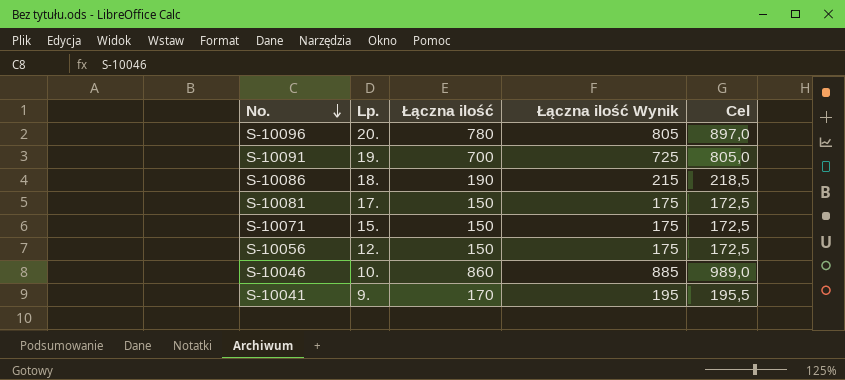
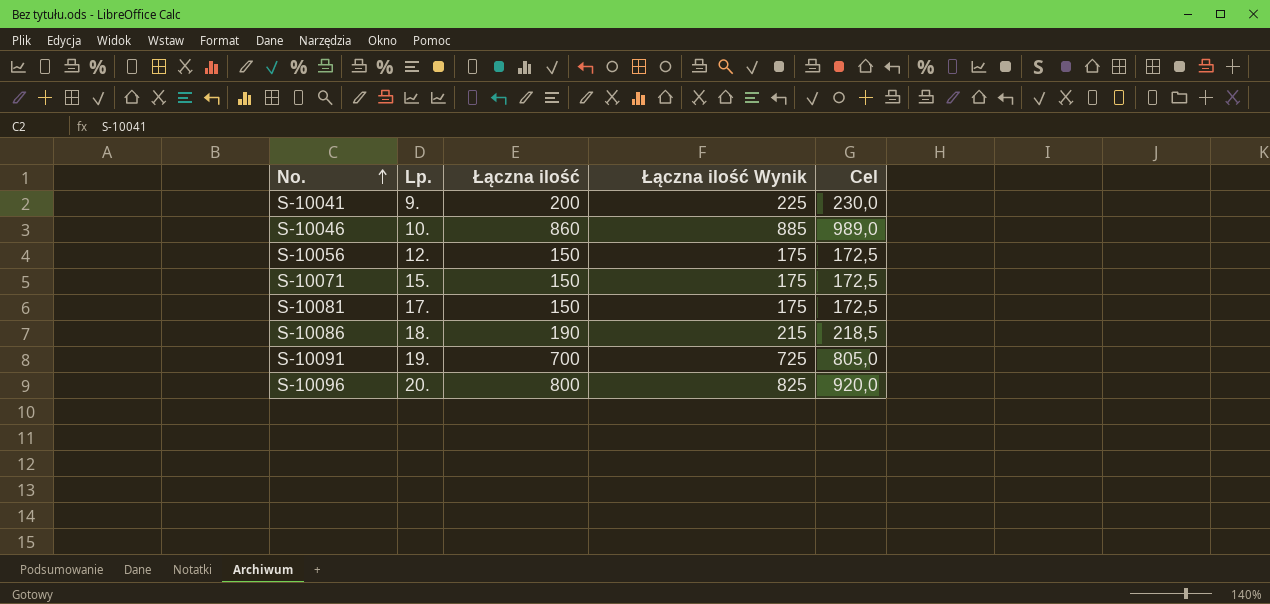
row order: No. descending -> No. ascending
S-10041 | Łączna ilość: 170 -> 200
S-10041 | Łączna ilość Wynik: 195 -> 225
S-10041 | Cel: 195,5 -> 230,0
S-10096 | Łączna ilość: 780 -> 800
S-10096 | Łączna ilość Wynik: 805 -> 825
S-10096 | Cel: 897,0 -> 920,0

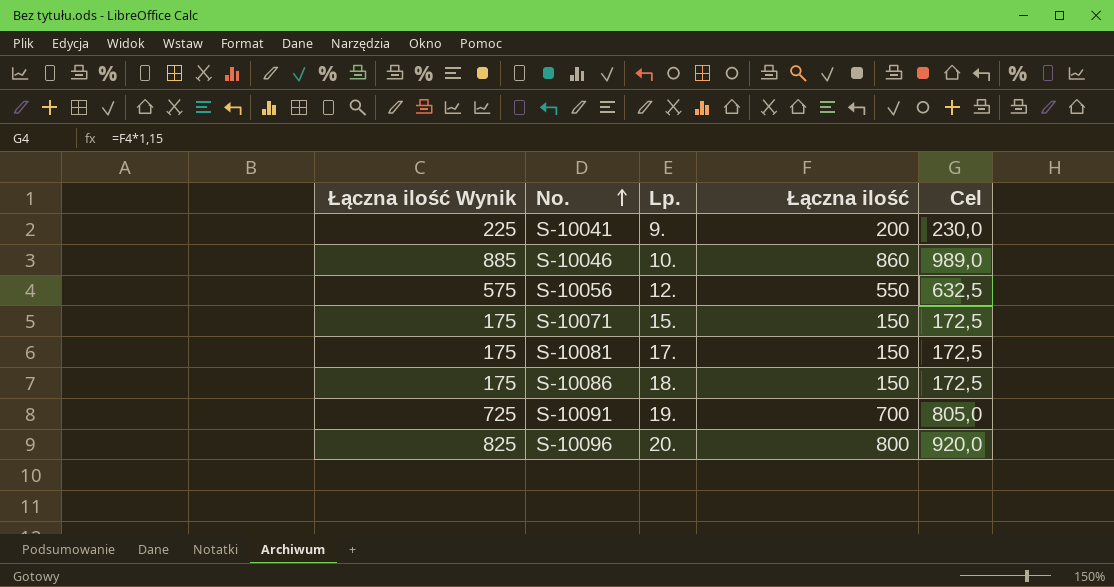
column Łączna ilość Wynik | position: 4 -> 1
S-10056 | Łączna ilość Wynik: 175 -> 575
S-10056 | Łączna ilość: 150 -> 550
S-10056 | Cel: 172,5 -> 632,5
S-10086 | Łączna ilość Wynik: 215 -> 175
S-10086 | Łączna ilość: 190 -> 150
S-10086 | Cel: 218,5 -> 172,5

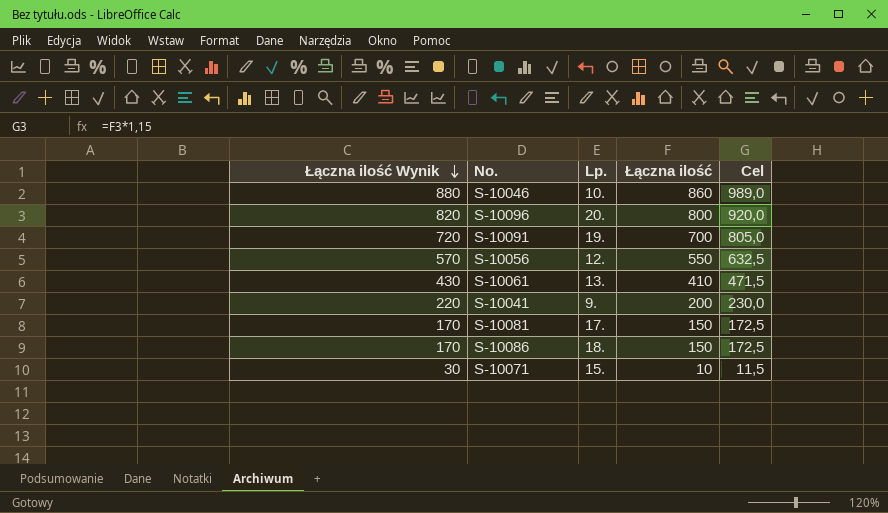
row order: No. ascending -> Łączna ilość Wynik descending
column Łączna ilość Wynik | formula: [Łączna ilość] + 25 -> [Łączna ilość] + 20
row S-10061: none -> 430 | 13. | 410 | 471,5
S-10071 | Łączna ilość: 150 -> 10
S-10071 | Cel: 172,5 -> 11,5

